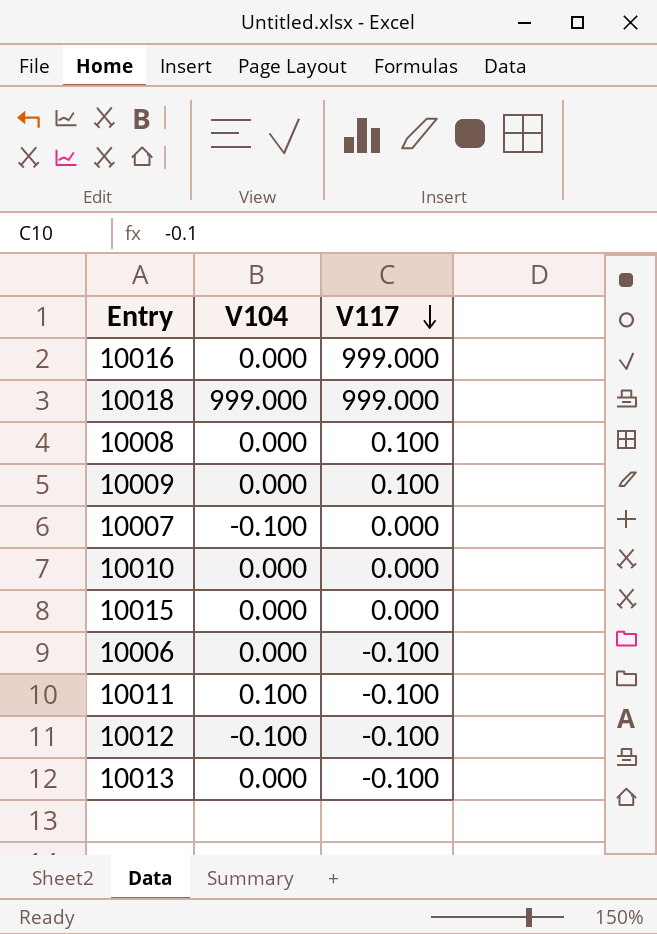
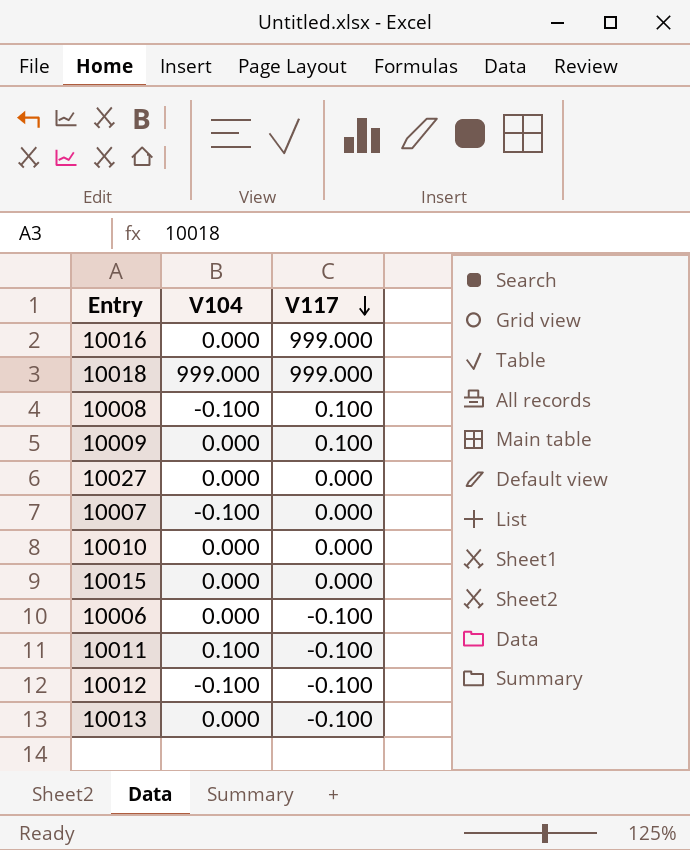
10008 | V104: 0.000 -> -0.100
row 10027: none -> 0.000 | 0.000

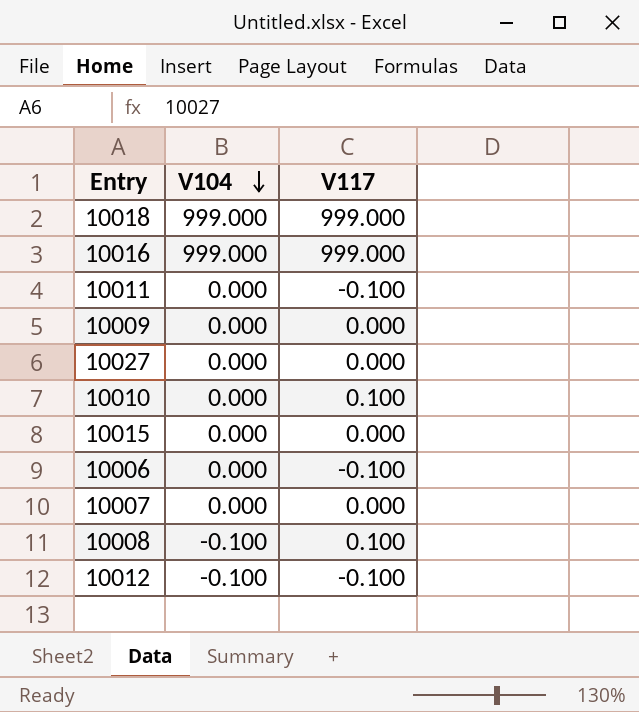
row order: V117 descending -> V104 descending
row 10013: 0.000 | -0.100 -> none
10016 | V104: 0.000 -> 999.000
10011 | V104: 0.100 -> 0.000
10009 | V117: 0.100 -> 0.000
10010 | V117: 0.000 -> 0.100
10007 | V104: -0.100 -> 0.000

